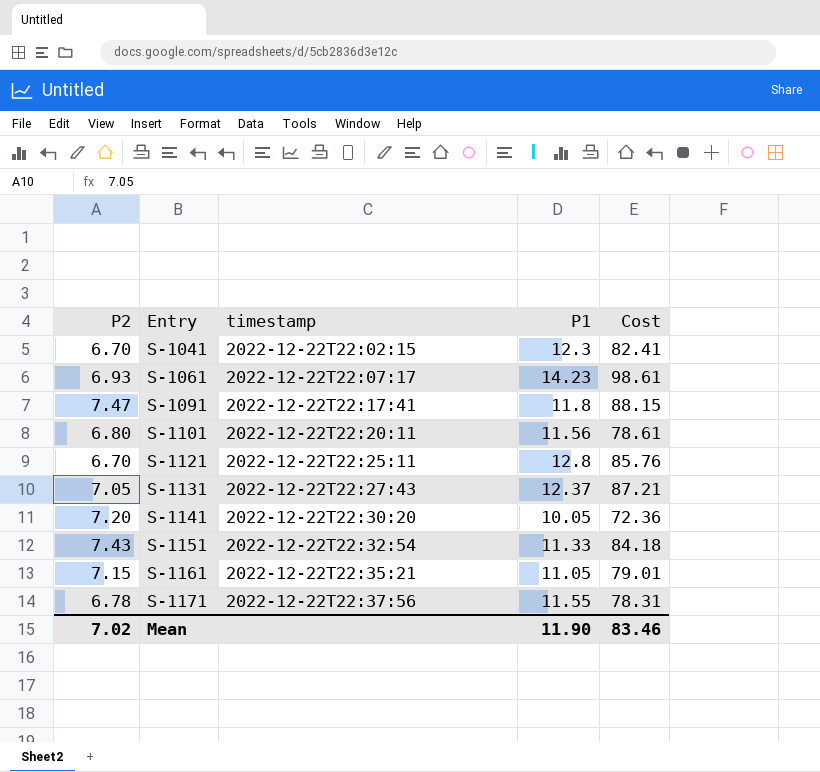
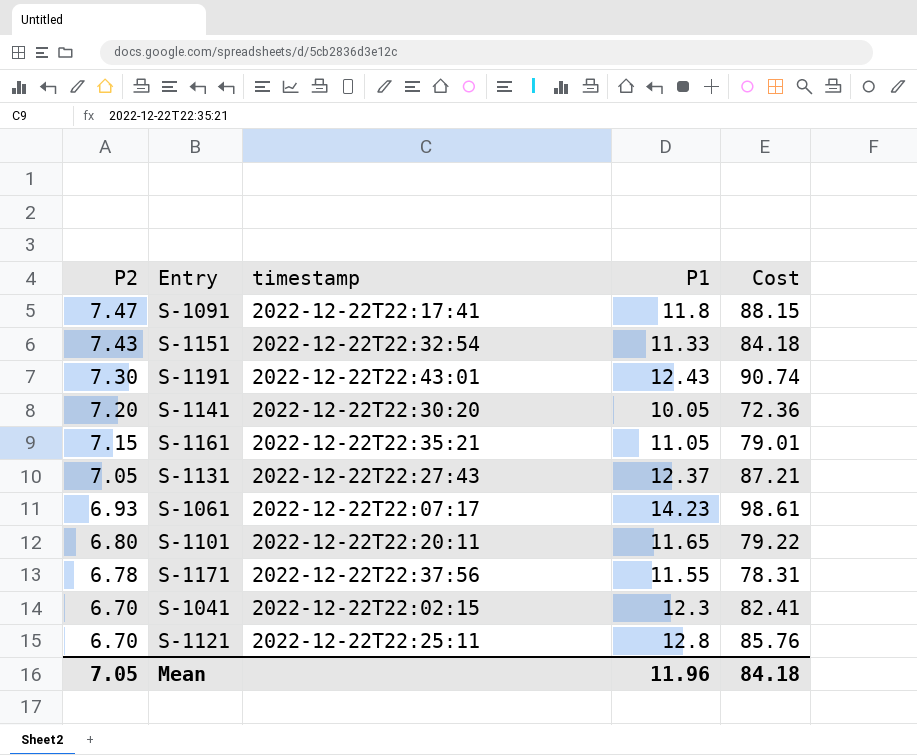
row order: Entry ascending -> P2 descending
row S-1191: none -> 7.30 | 2022-12-22T22:43:01 | 12.43 | 90.74
S-1101 | P1: 11.56 -> 11.65
S-1101 | Cost: 78.61 -> 79.22
Mean | P2: 7.02 -> 7.05
Mean | P1: 11.90 -> 11.96
Mean | Cost: 83.46 -> 84.18

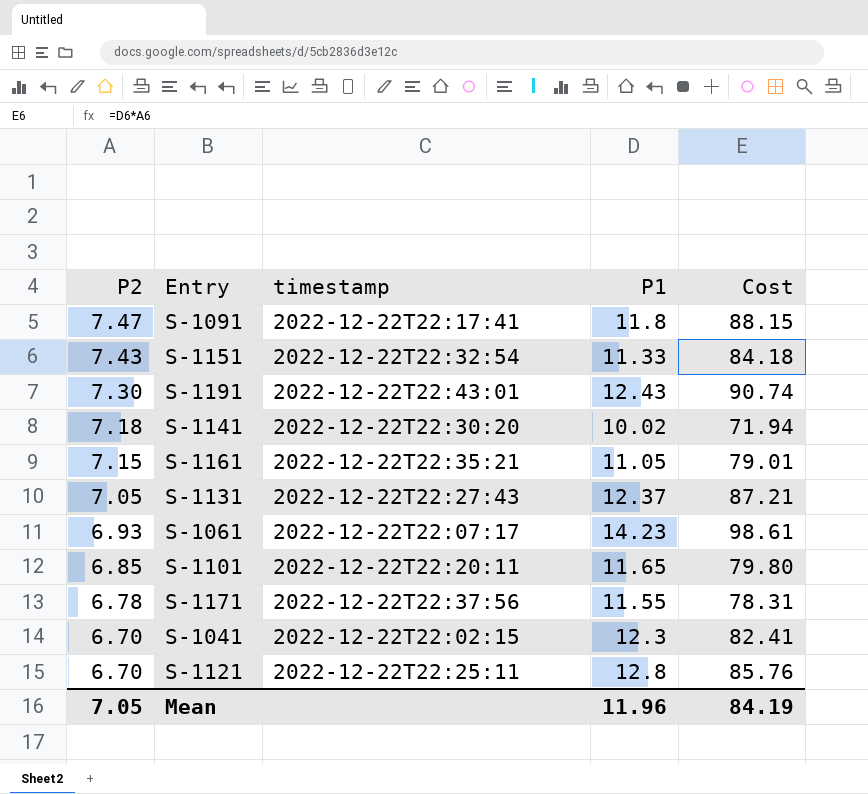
S-1141 | P2: 7.20 -> 7.18
S-1141 | P1: 10.05 -> 10.02
S-1141 | Cost: 72.36 -> 71.94
S-1101 | P2: 6.80 -> 6.85
S-1101 | Cost: 79.22 -> 79.80
Mean | Cost: 84.18 -> 84.19

